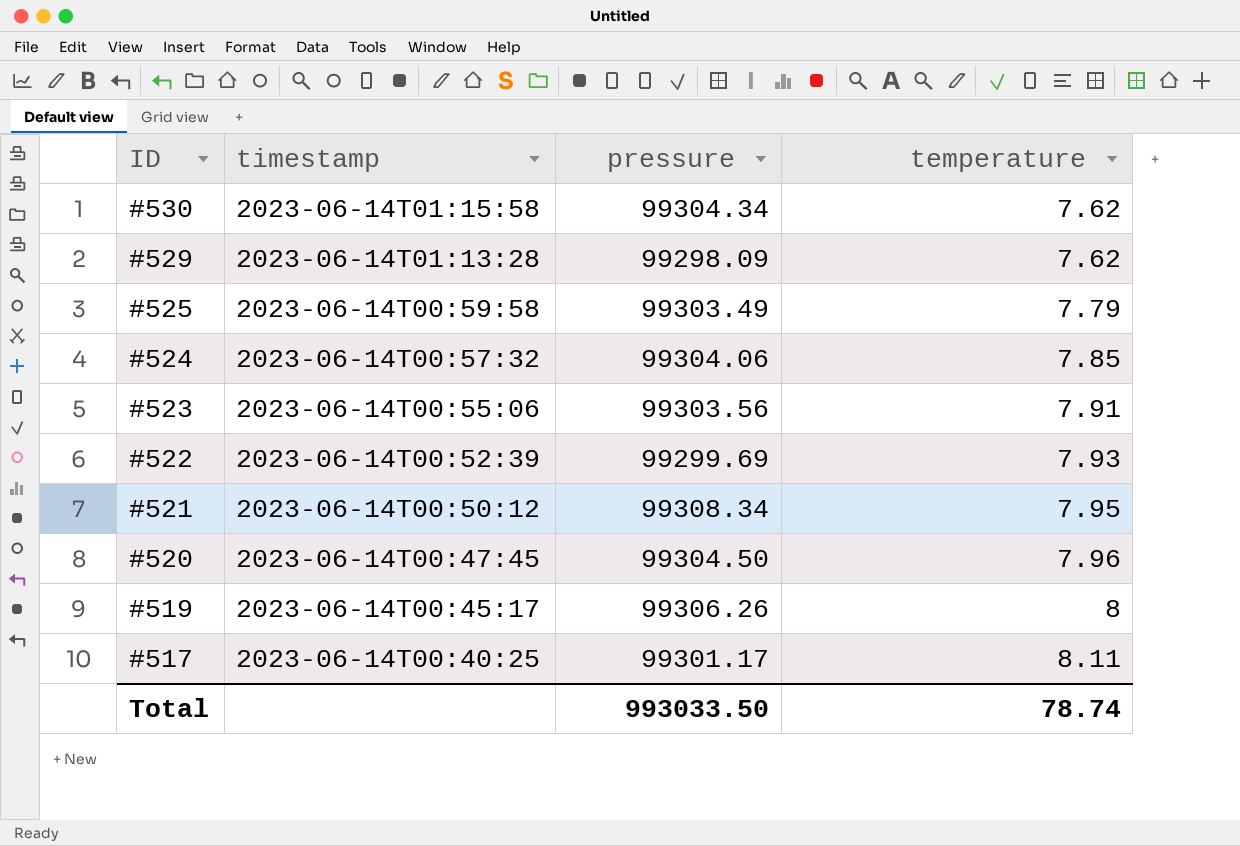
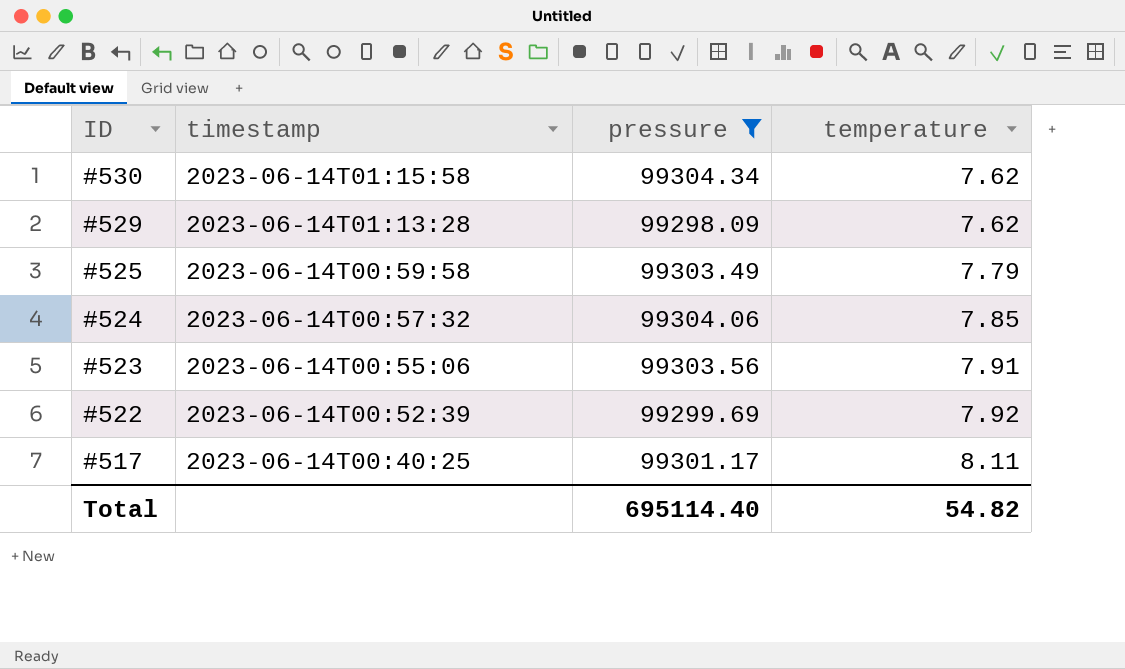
filter: none -> pressure <= 99304.34
#522 | temperature: 7.93 -> 7.92
Total | pressure: 993033.50 -> 695114.40
Total | temperature: 78.74 -> 54.82

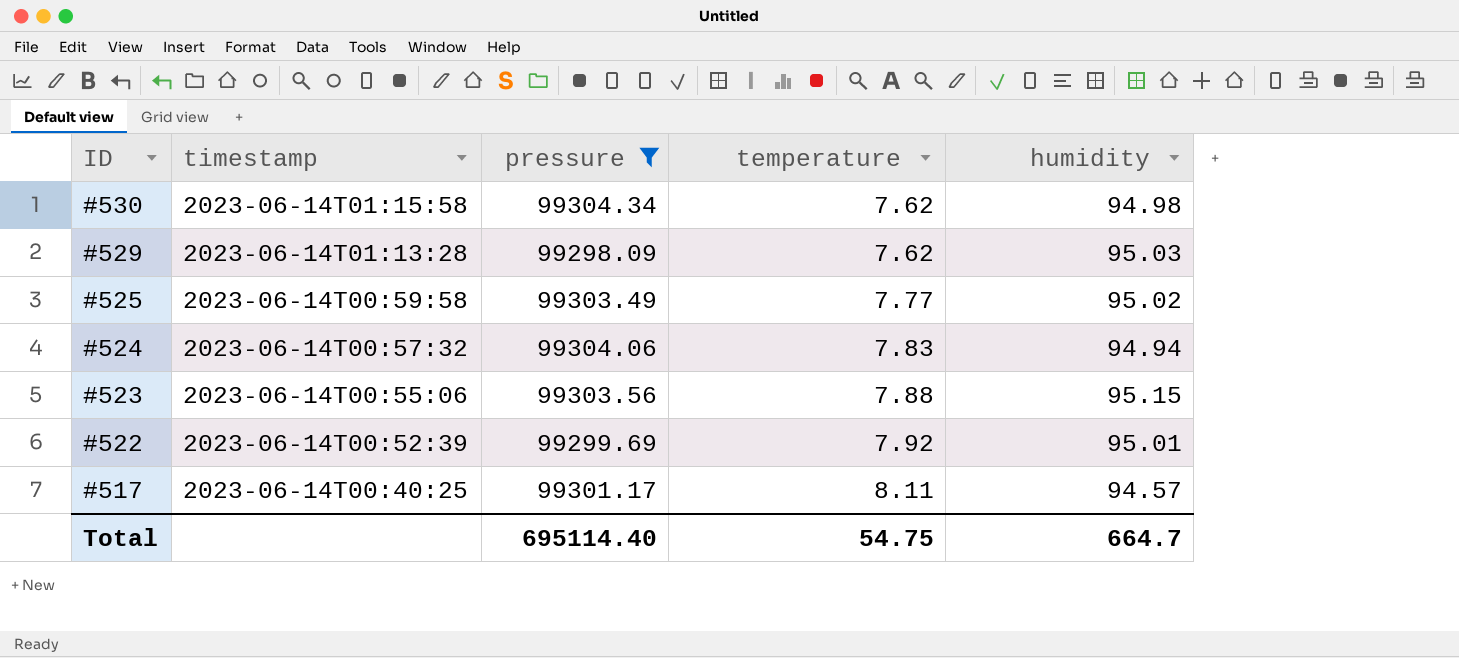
column humidity | position: none -> 5
#525 | temperature: 7.79 -> 7.77
#524 | temperature: 7.85 -> 7.83
#523 | temperature: 7.91 -> 7.88
Total | temperature: 54.82 -> 54.75

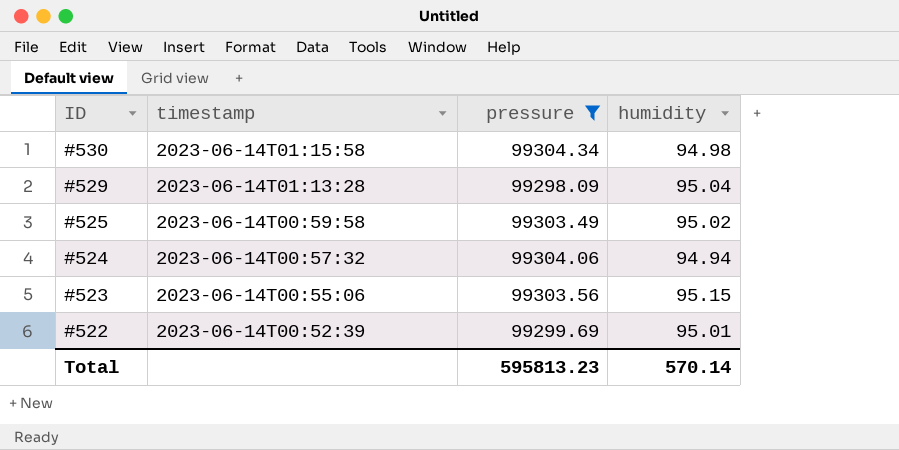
column temperature | position: 4 -> none
row #517: 2023-06-14T00:40:25 | 99301.17 | 8.11 | 94.57 -> none
#529 | humidity: 95.03 -> 95.04
Total | pressure: 695114.40 -> 595813.23
Total | humidity: 664.7 -> 570.14

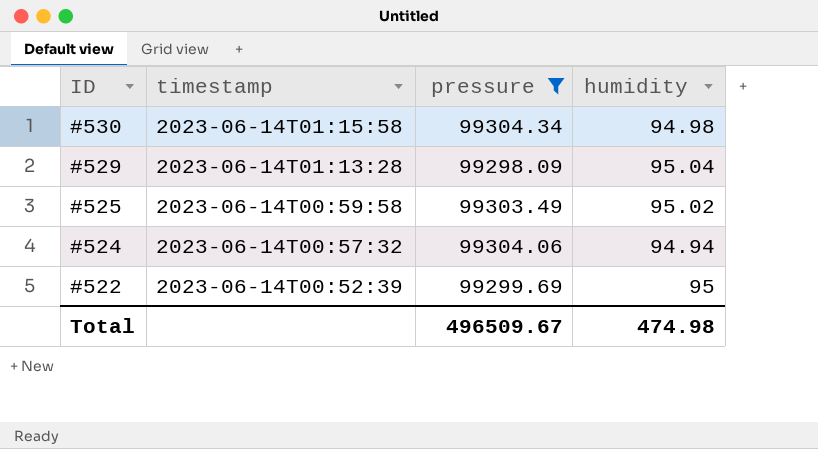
row #523: 2023-06-14T00:55:06 | 99303.56 | 95.15 -> none
#522 | humidity: 95.01 -> 95
Total | pressure: 595813.23 -> 496509.67
Total | humidity: 570.14 -> 474.98

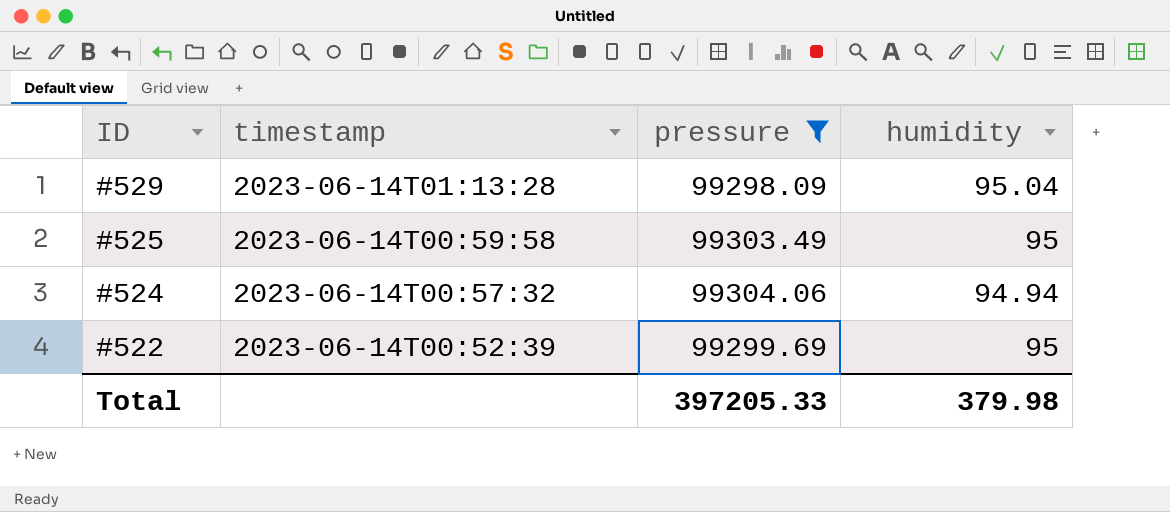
row #530: 2023-06-14T01:15:58 | 99304.34 | 94.98 -> none
#525 | humidity: 95.02 -> 95
Total | pressure: 496509.67 -> 397205.33
Total | humidity: 474.98 -> 379.98

